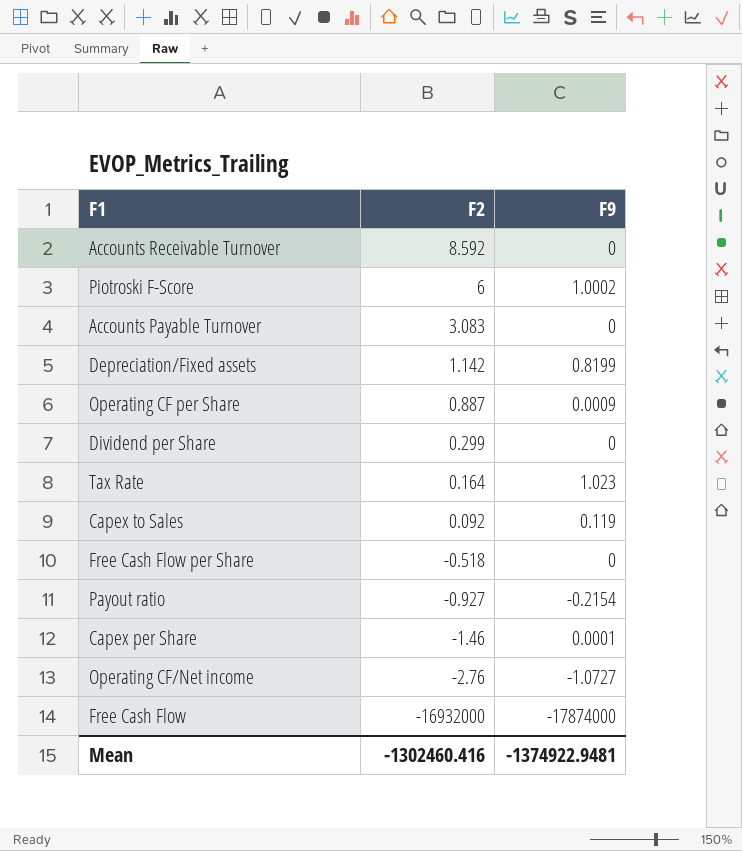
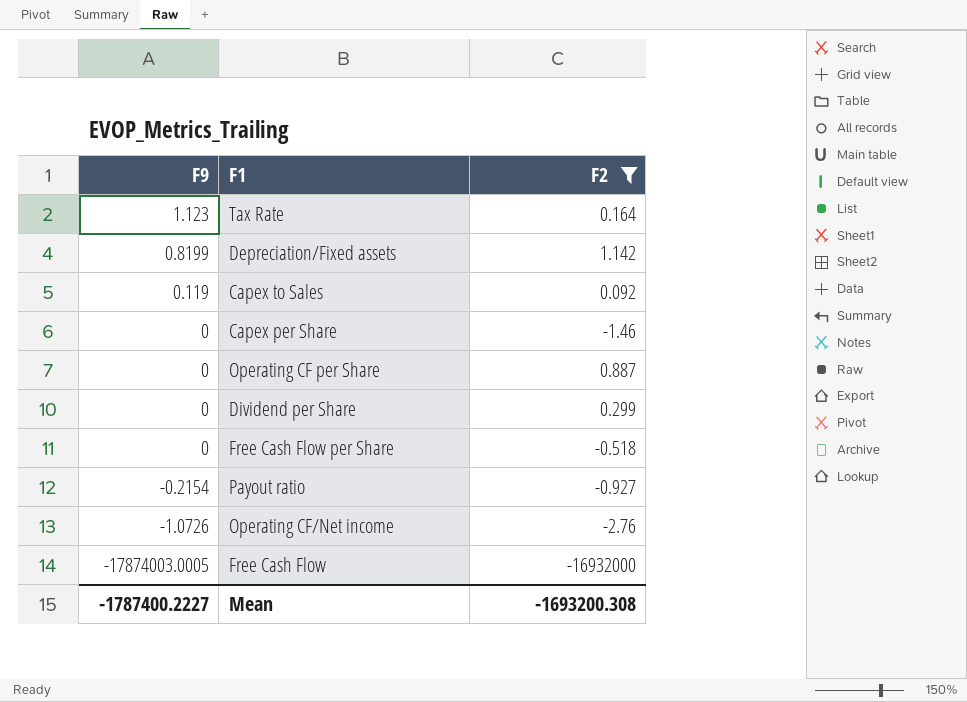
filter: none -> F2 <= 1.142
row order: F2 descending -> F9 descending
column F9 | position: 3 -> 1
Tax Rate | F9: 1.023 -> 1.123
Capex per Share | F9: 0.0001 -> 0
Operating CF per Share | F9: 0.0009 -> 0
Operating CF/Net income | F9: -1.0727 -> -1.0726
Free Cash Flow | F9: -17874000 -> -17874003.0005
Mean | F9: -1374922.9481 -> -1787400.2227
Mean | F2: -1302460.416 -> -1693200.308

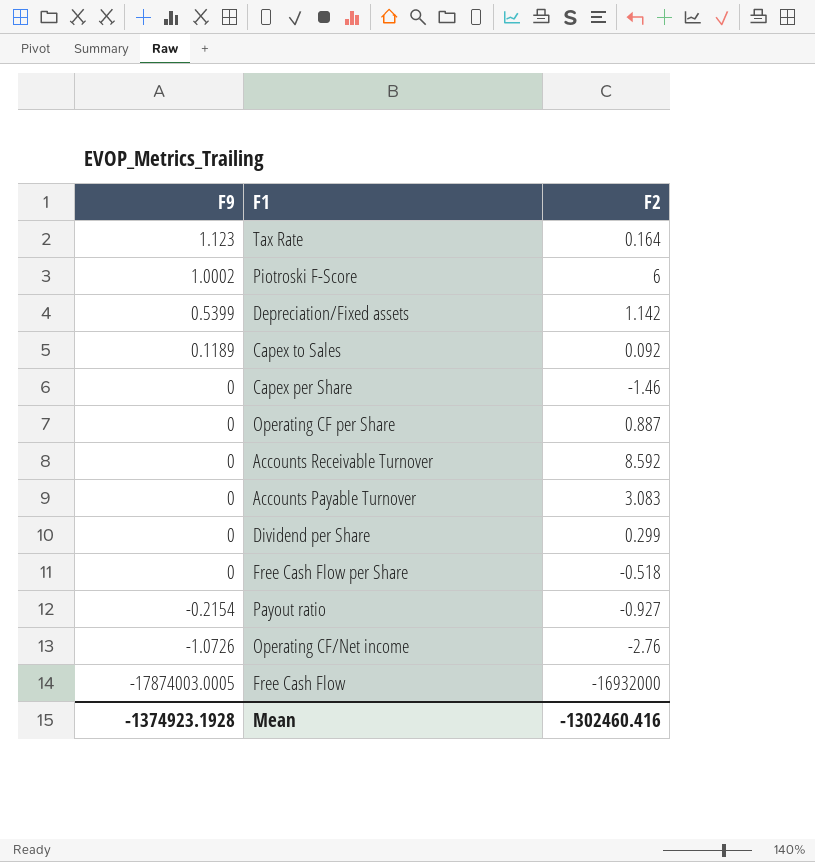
filter: F2 <= 1.142 -> none
Depreciation/Fixed assets | F9: 0.8199 -> 0.5399
Capex to Sales | F9: 0.119 -> 0.1189
Mean | F9: -1787400.2227 -> -1374923.1928
Mean | F2: -1693200.308 -> -1302460.416

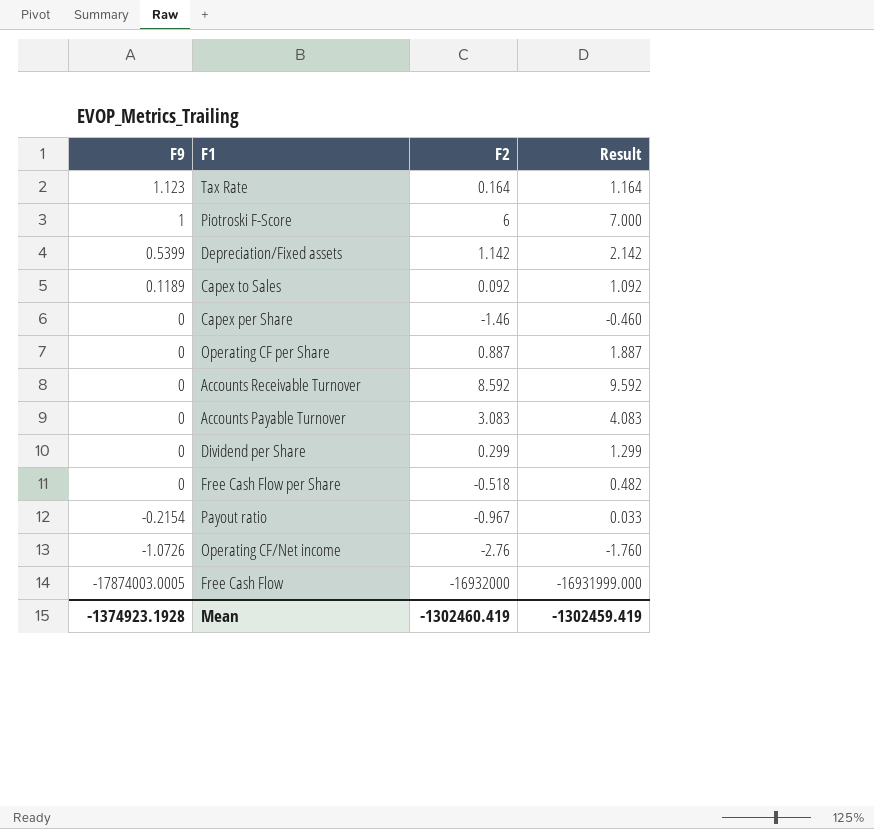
column Result | formula: none -> [F2] + 1
Piotroski F-Score | F9: 1.0002 -> 1
Payout ratio | F2: -0.927 -> -0.967
Mean | F2: -1302460.416 -> -1302460.419

